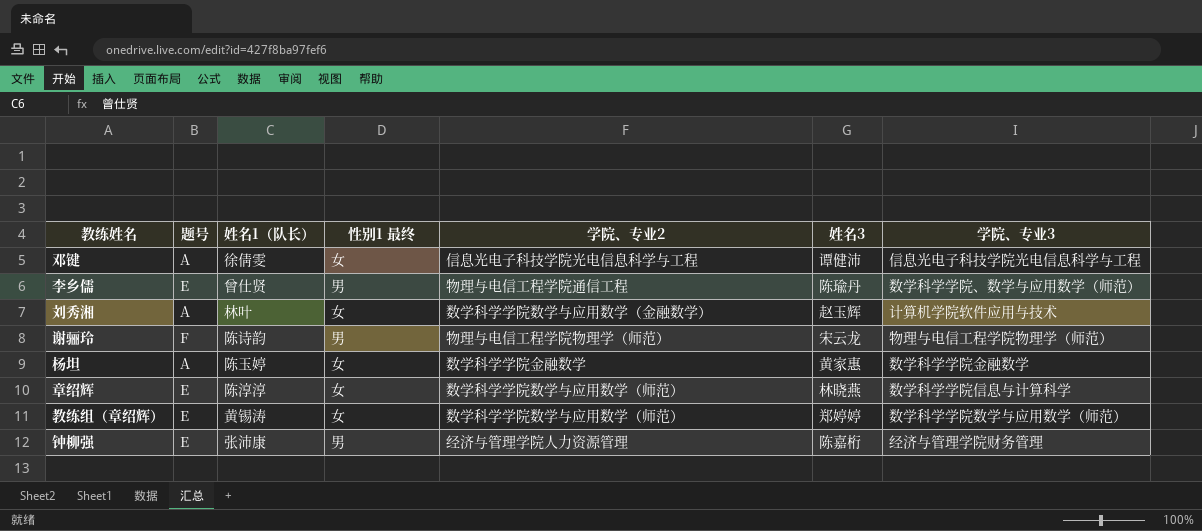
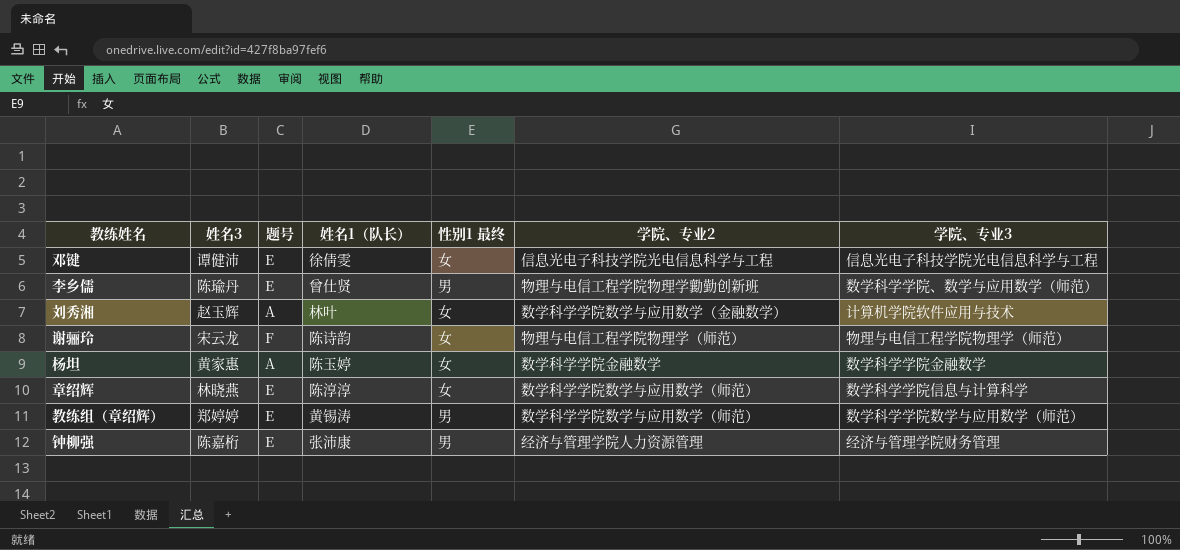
column 姓名3 | position: 6 -> 2
邓键 | 题号: A -> E
李乡儒 | 学院、专业2: 物理与电信工程学院通信工程 -> 物理与电信工程学院物理学勷勤创新班
谢骊玲 | 性别1 最终: 男 -> 女
教练组（章绍辉） | 性别1 最终: 女 -> 男

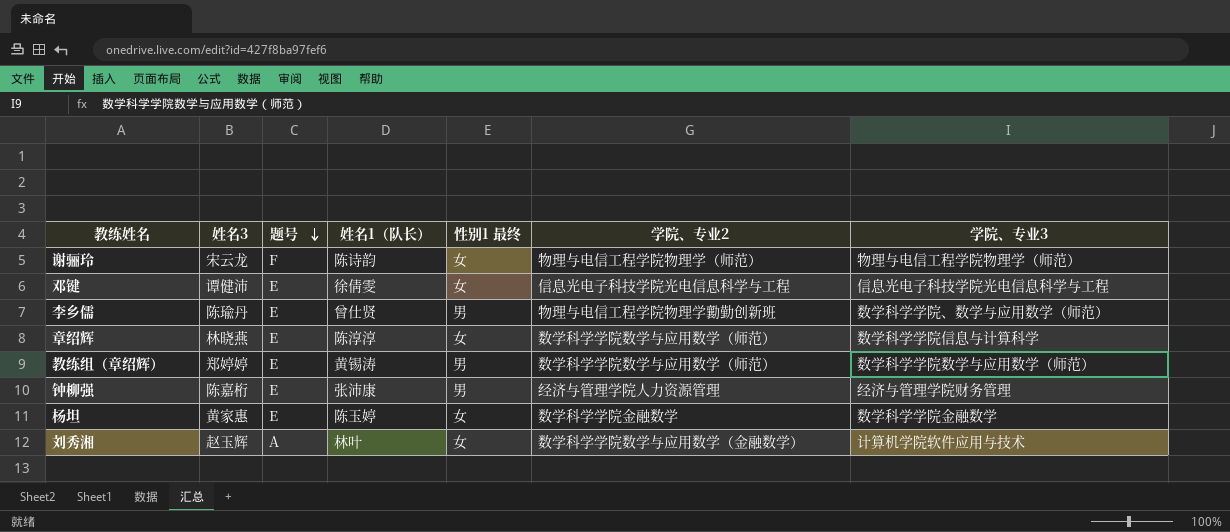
row order: none -> 题号 descending
杨坦 | 题号: A -> E

